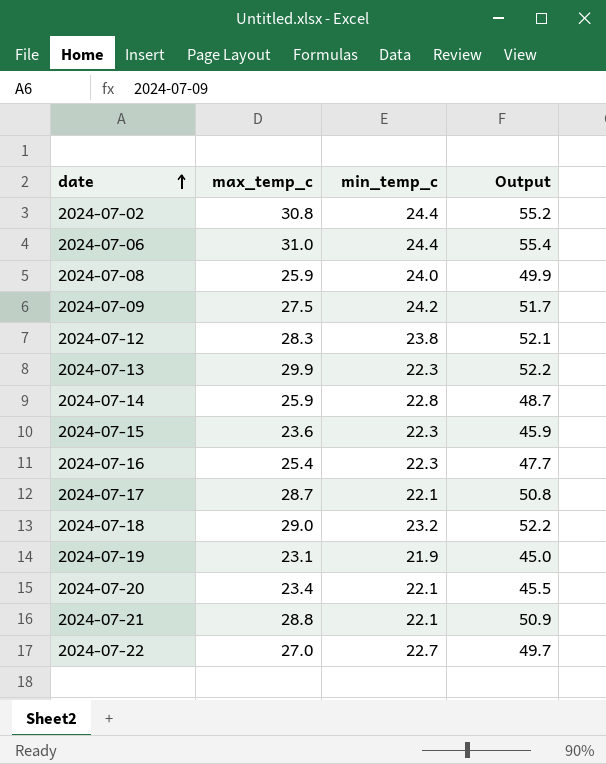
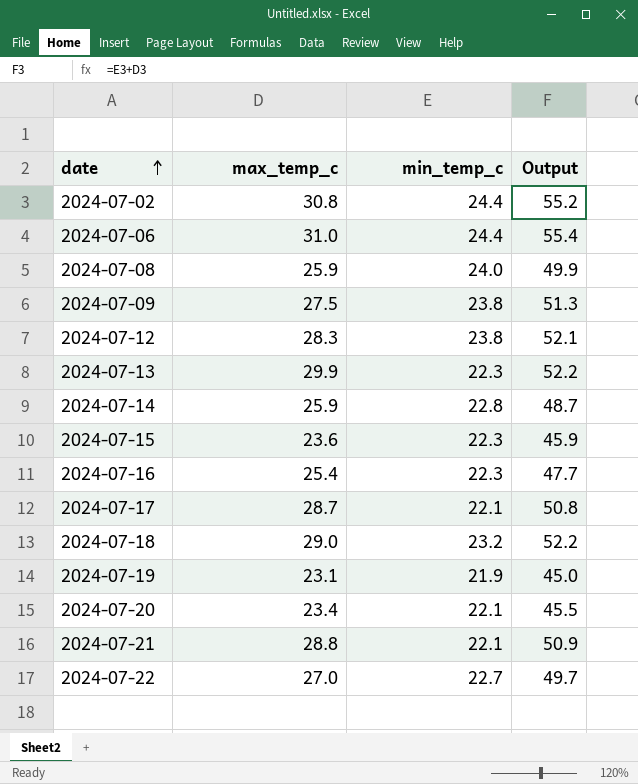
2024-07-09 | min_temp_c: 24.2 -> 23.8
2024-07-09 | Output: 51.7 -> 51.3

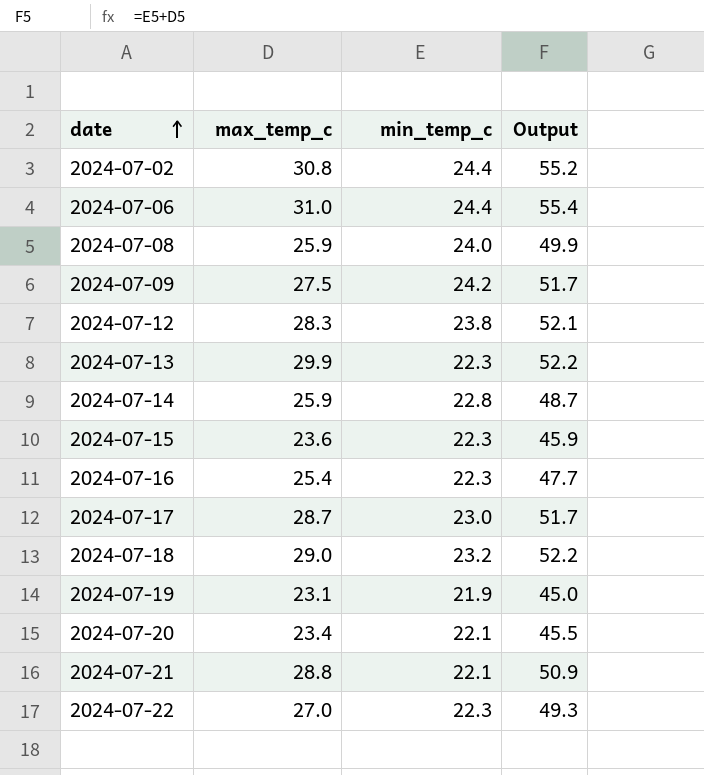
2024-07-09 | min_temp_c: 23.8 -> 24.2
2024-07-09 | Output: 51.3 -> 51.7
2024-07-17 | min_temp_c: 22.1 -> 23.0
2024-07-17 | Output: 50.8 -> 51.7
2024-07-22 | min_temp_c: 22.7 -> 22.3
2024-07-22 | Output: 49.7 -> 49.3

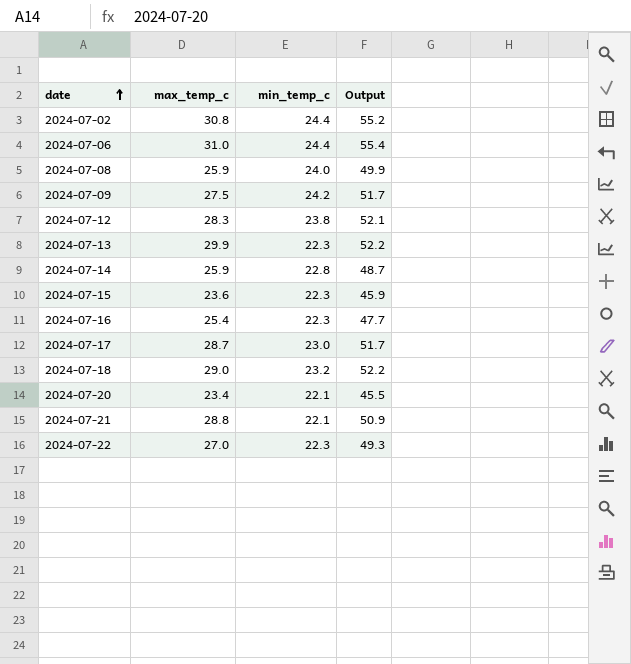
row 2024-07-19: 23.1 | 21.9 | 45.0 -> none

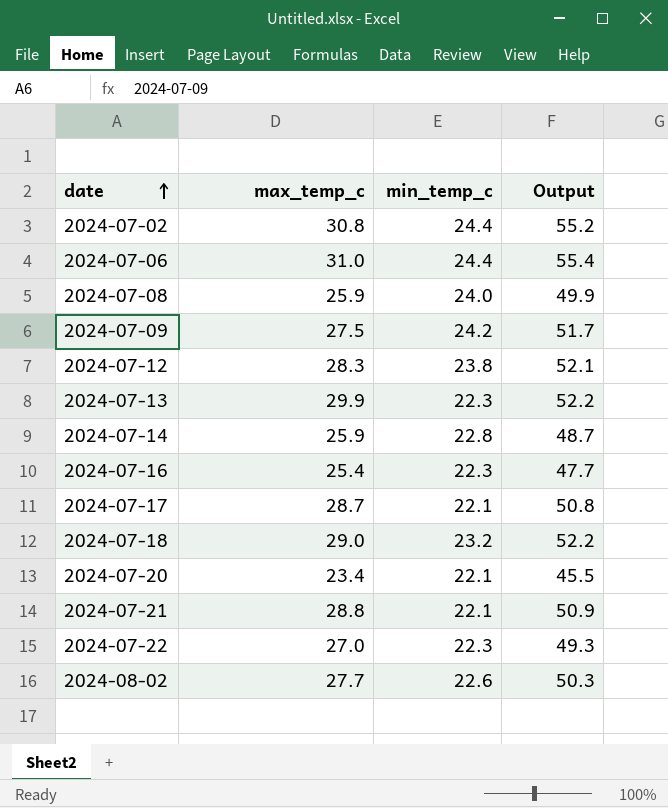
row 2024-07-15: 23.6 | 22.3 | 45.9 -> none
2024-07-17 | min_temp_c: 23.0 -> 22.1
2024-07-17 | Output: 51.7 -> 50.8
row 2024-08-02: none -> 27.7 | 22.6 | 50.3

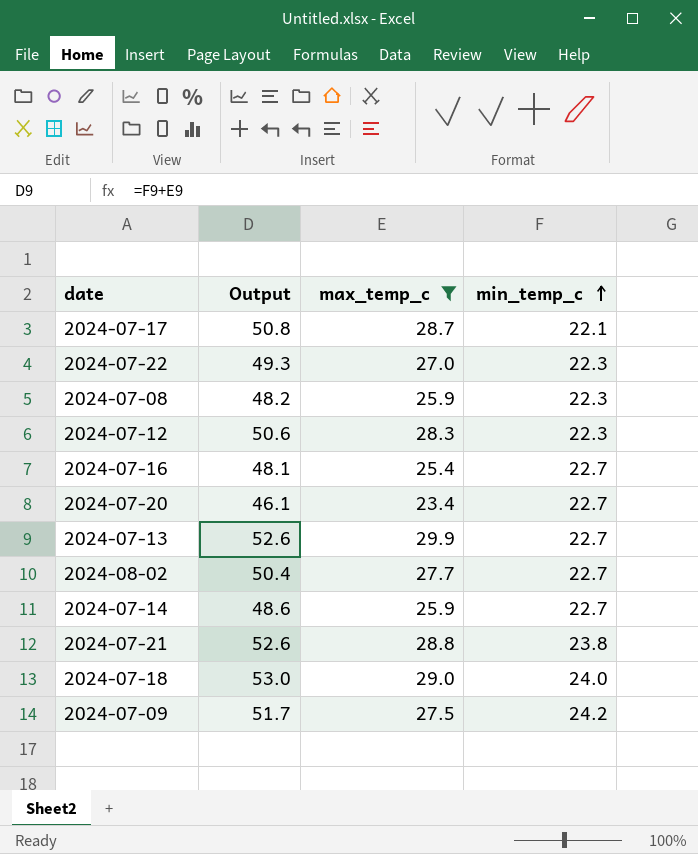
filter: none -> max_temp_c <= 29.9
row order: date ascending -> min_temp_c ascending
column Output | position: 4 -> 2
2024-07-08 | Output: 49.9 -> 48.2
2024-07-08 | min_temp_c: 24.0 -> 22.3
2024-07-12 | Output: 52.1 -> 50.6
2024-07-12 | min_temp_c: 23.8 -> 22.3
2024-07-16 | Output: 47.7 -> 48.1
2024-07-16 | min_temp_c: 22.3 -> 22.7
2024-07-20 | Output: 45.5 -> 46.1
2024-07-20 | min_temp_c: 22.1 -> 22.7
2024-07-13 | Output: 52.2 -> 52.6
2024-07-13 | min_temp_c: 22.3 -> 22.7
2024-08-02 | Output: 50.3 -> 50.4
2024-08-02 | min_temp_c: 22.6 -> 22.7
2024-07-14 | Output: 48.7 -> 48.6
2024-07-14 | min_temp_c: 22.8 -> 22.7
2024-07-21 | Output: 50.9 -> 52.6
2024-07-21 | min_temp_c: 22.1 -> 23.8
2024-07-18 | Output: 52.2 -> 53.0
2024-07-18 | min_temp_c: 23.2 -> 24.0

